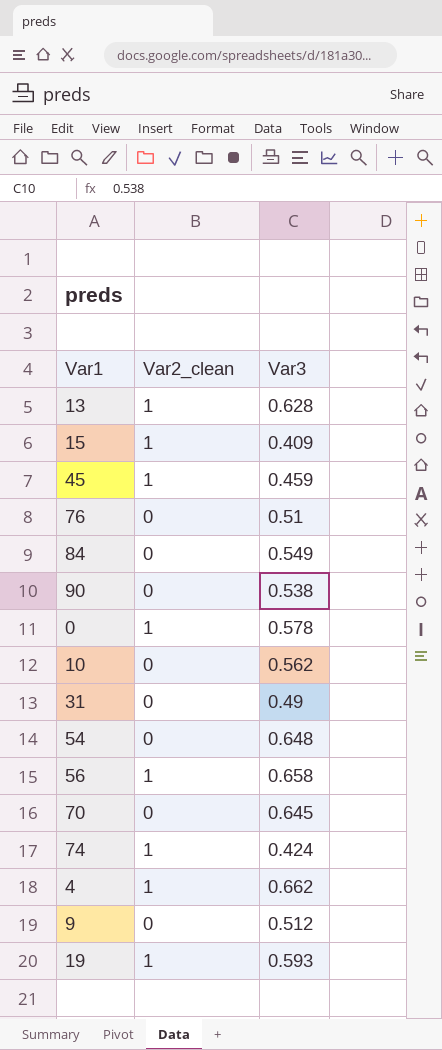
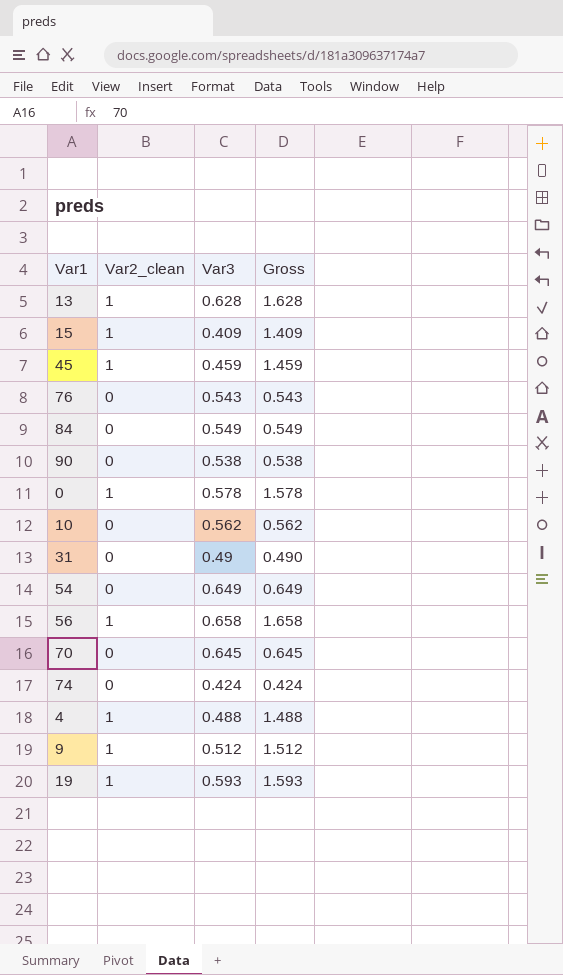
column Gross | formula: none -> [Var2_clean] + [Var3]
76 | Var3: 0.51 -> 0.543
54 | Var3: 0.648 -> 0.649
74 | Var2_clean: 1 -> 0
4 | Var3: 0.662 -> 0.488
9 | Var2_clean: 0 -> 1

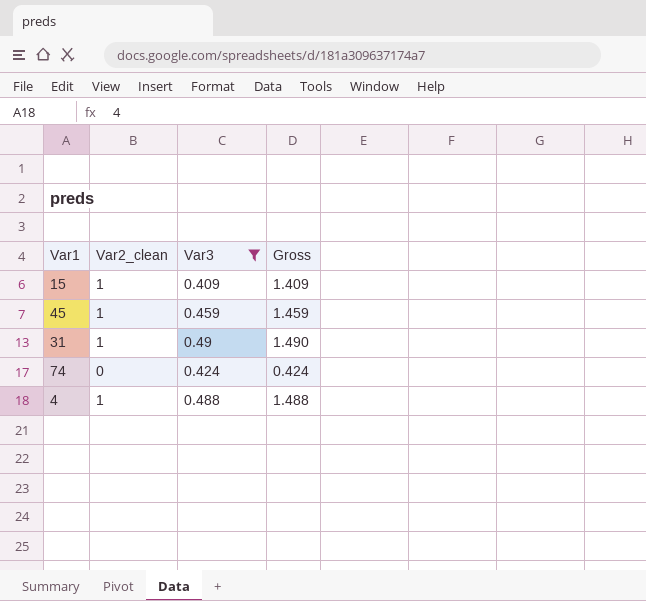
filter: none -> Var3 <= 0.49
31 | Var2_clean: 0 -> 1
31 | Gross: 0.490 -> 1.490

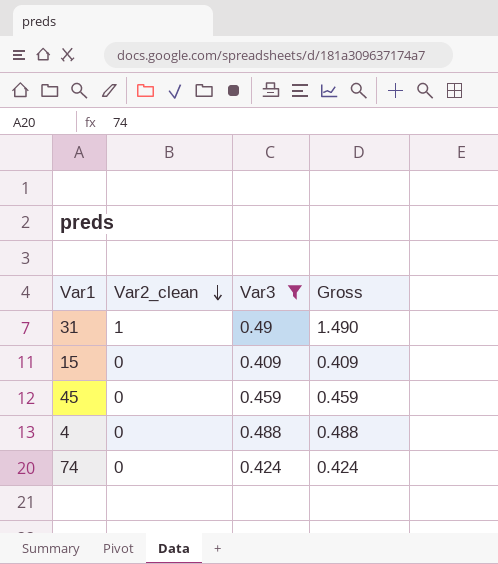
row order: none -> Var2_clean descending
15 | Var2_clean: 1 -> 0
15 | Gross: 1.409 -> 0.409
45 | Var2_clean: 1 -> 0
45 | Gross: 1.459 -> 0.459
4 | Var2_clean: 1 -> 0
4 | Gross: 1.488 -> 0.488

